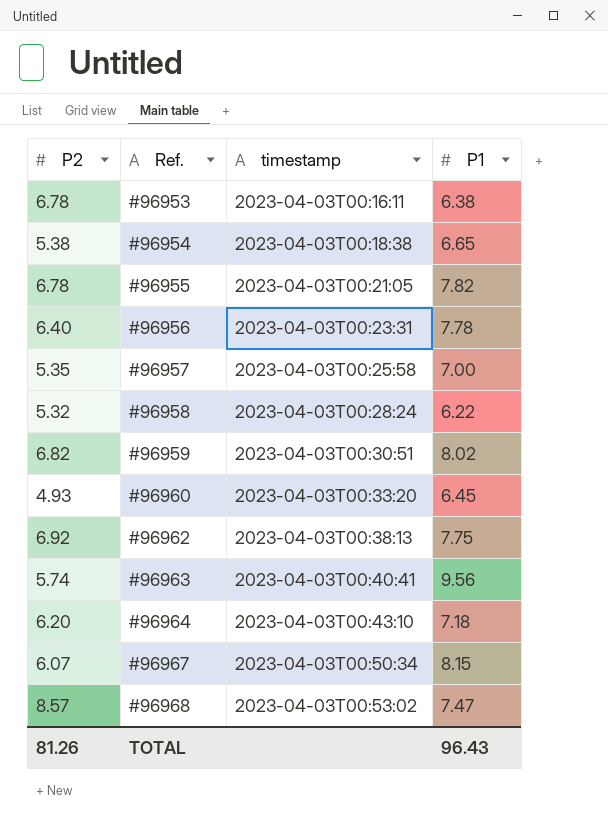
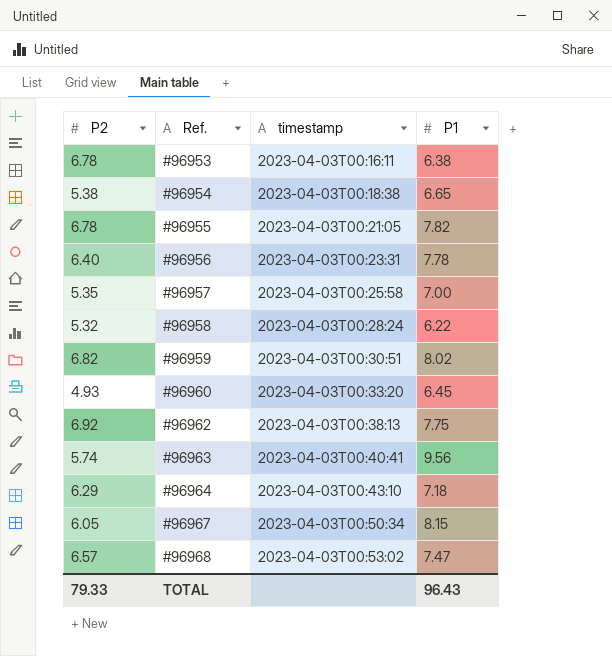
#96964 | P2: 6.20 -> 6.29
#96967 | P2: 6.07 -> 6.05
#96968 | P2: 8.57 -> 6.57
TOTAL | P2: 81.26 -> 79.33

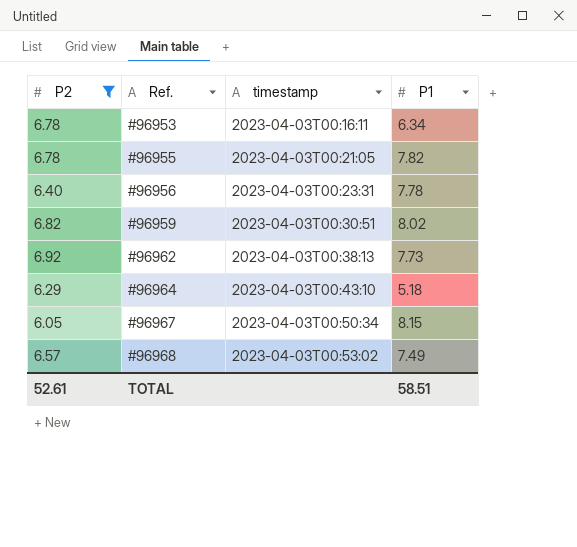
filter: none -> P2 >= 6.05
#96953 | P1: 6.38 -> 6.34
#96962 | P1: 7.75 -> 7.73
#96964 | P1: 7.18 -> 5.18
#96968 | P1: 7.47 -> 7.49
TOTAL | P2: 79.33 -> 52.61
TOTAL | P1: 96.43 -> 58.51

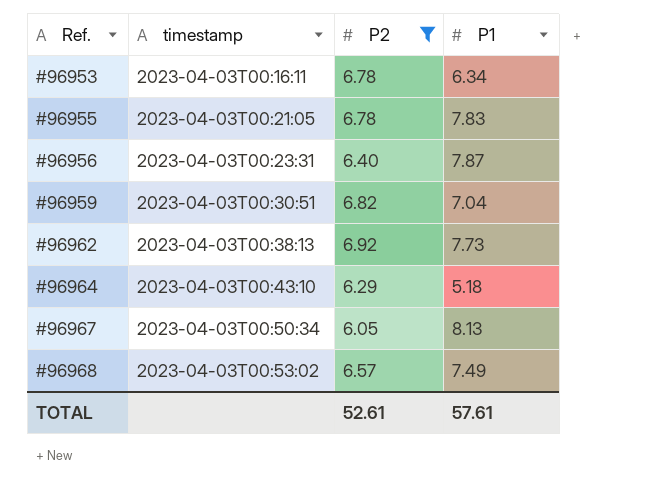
column P2 | position: 1 -> 3
#96955 | P1: 7.82 -> 7.83
#96956 | P1: 7.78 -> 7.87
#96959 | P1: 8.02 -> 7.04
#96967 | P1: 8.15 -> 8.13
TOTAL | P1: 58.51 -> 57.61

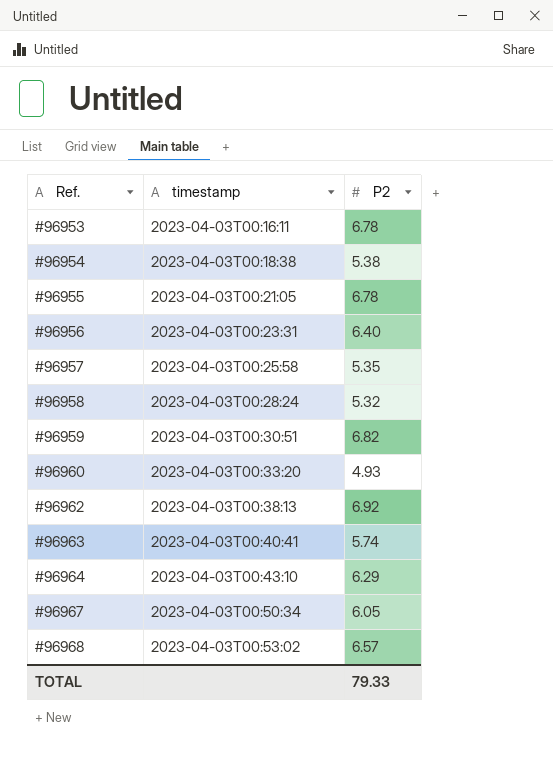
filter: P2 >= 6.05 -> none
column P1 | position: 4 -> none
TOTAL | P2: 52.61 -> 79.33

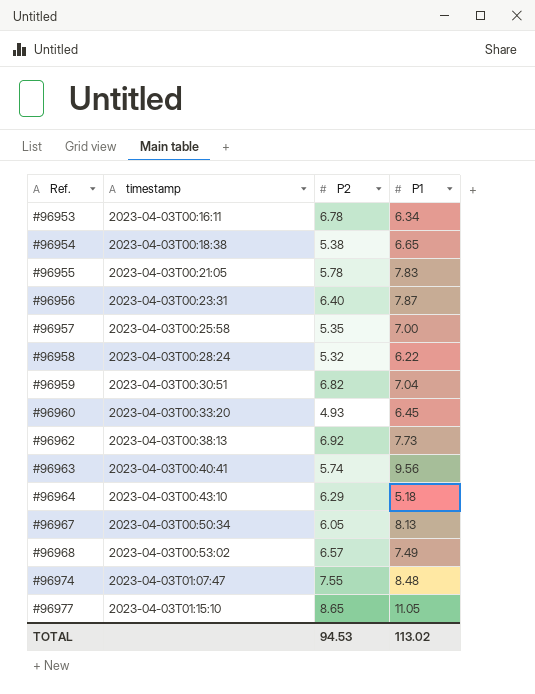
column P1 | position: none -> 4
#96955 | P2: 6.78 -> 5.78
row #96974: none -> 2023-04-03T01:07:47 | 7.55 | 8.48
row #96977: none -> 2023-04-03T01:15:10 | 8.65 | 11.05
TOTAL | P2: 79.33 -> 94.53

